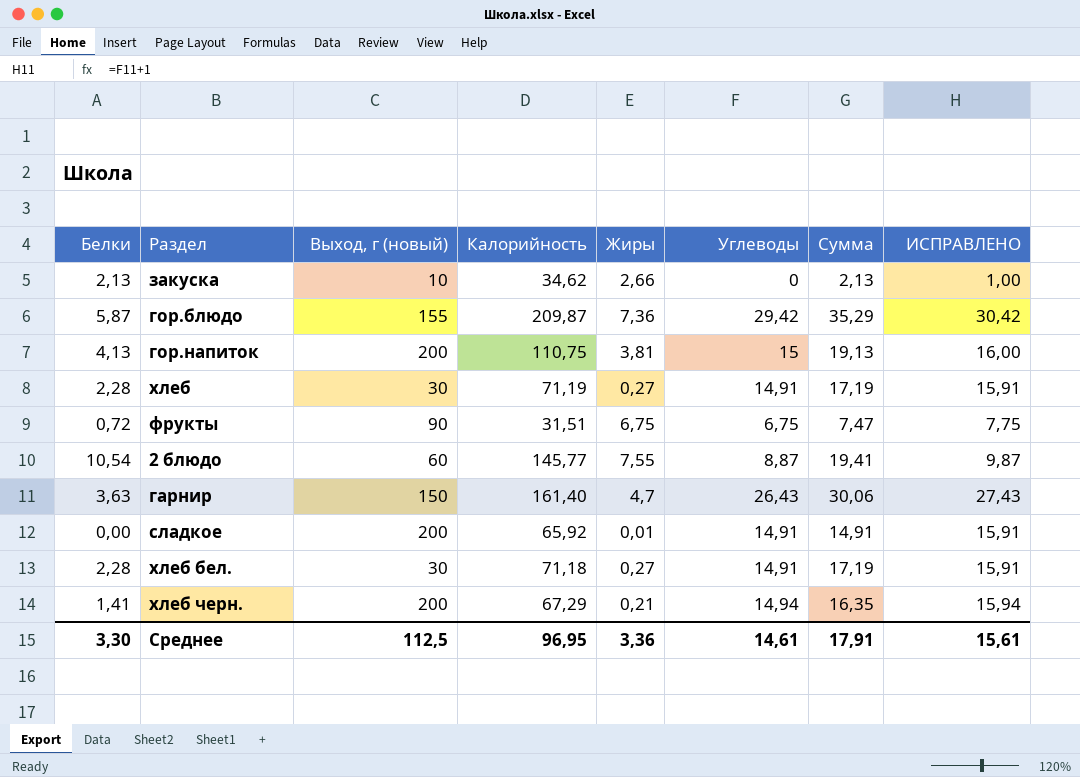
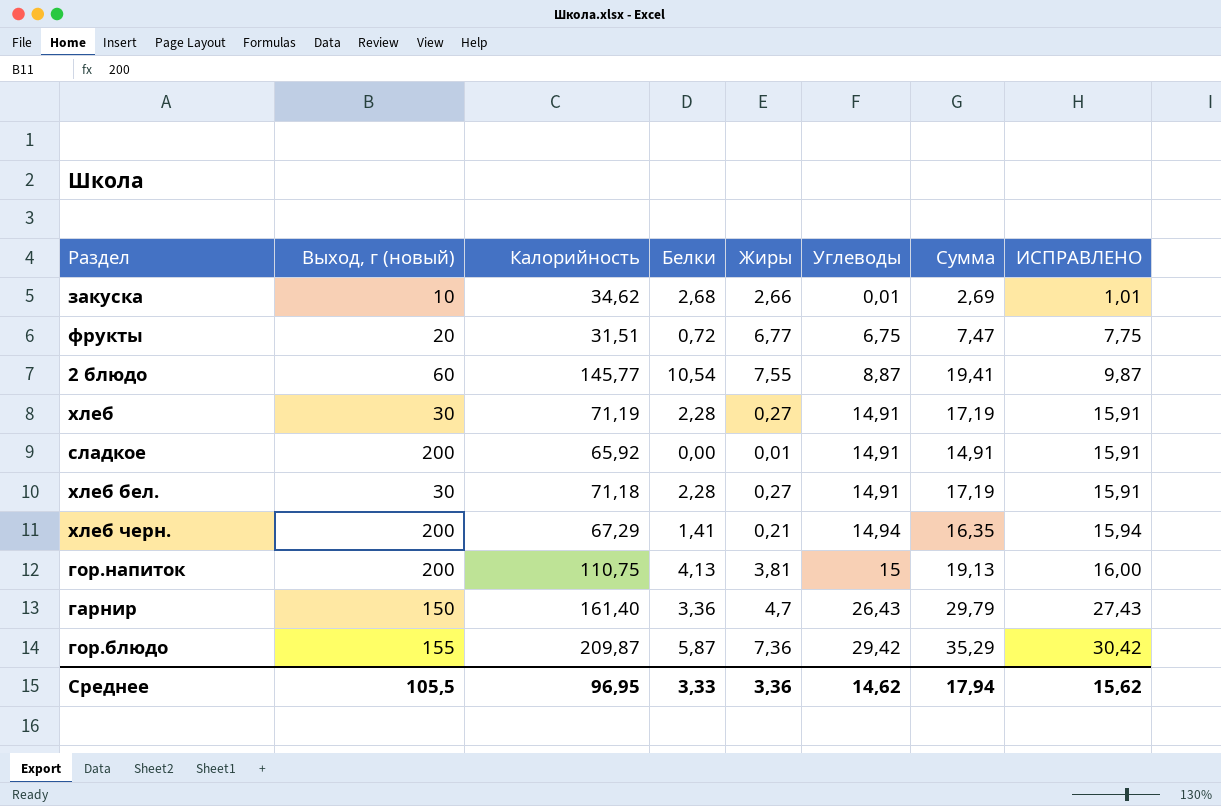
row order: none -> Углеводы ascending
column Белки | position: 1 -> 4
закуска | Белки: 2,13 -> 2,68
закуска | Углеводы: 0 -> 0,01
закуска | Сумма: 2,13 -> 2,69
закуска | ИСПРАВЛЕНО: 1,00 -> 1,01
фрукты | Выход, г (новый): 90 -> 20
фрукты | Жиры: 6,75 -> 6,77
гарнир | Белки: 3,63 -> 3,36
гарнир | Сумма: 30,06 -> 29,79
Среднее | Выход, г (новый): 112,5 -> 105,5
Среднее | Белки: 3,30 -> 3,33
Среднее | Углеводы: 14,61 -> 14,62
Среднее | Сумма: 17,91 -> 17,94
Среднее | ИСПРАВЛЕНО: 15,61 -> 15,62

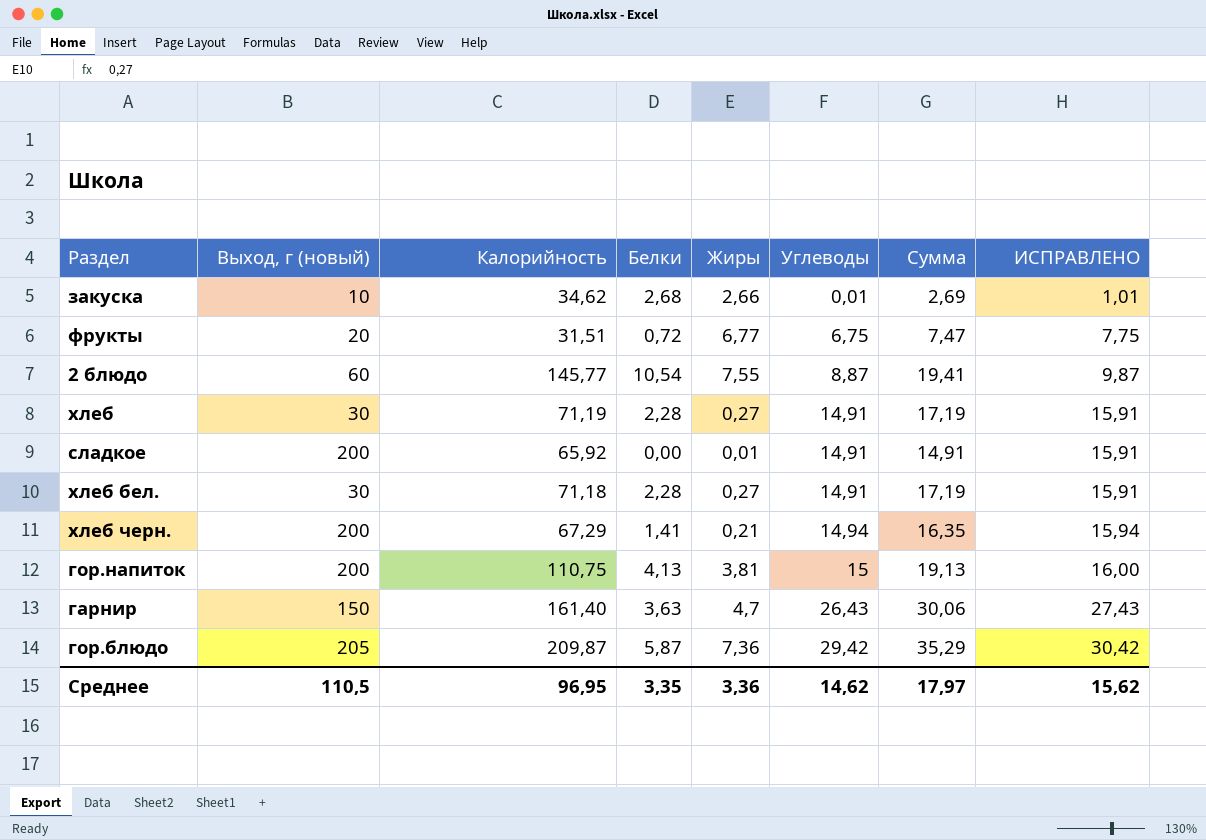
гарнир | Белки: 3,36 -> 3,63
гарнир | Сумма: 29,79 -> 30,06
гор.блюдо | Выход, г (новый): 155 -> 205
Среднее | Выход, г (новый): 105,5 -> 110,5
Среднее | Белки: 3,33 -> 3,35
Среднее | Сумма: 17,94 -> 17,97

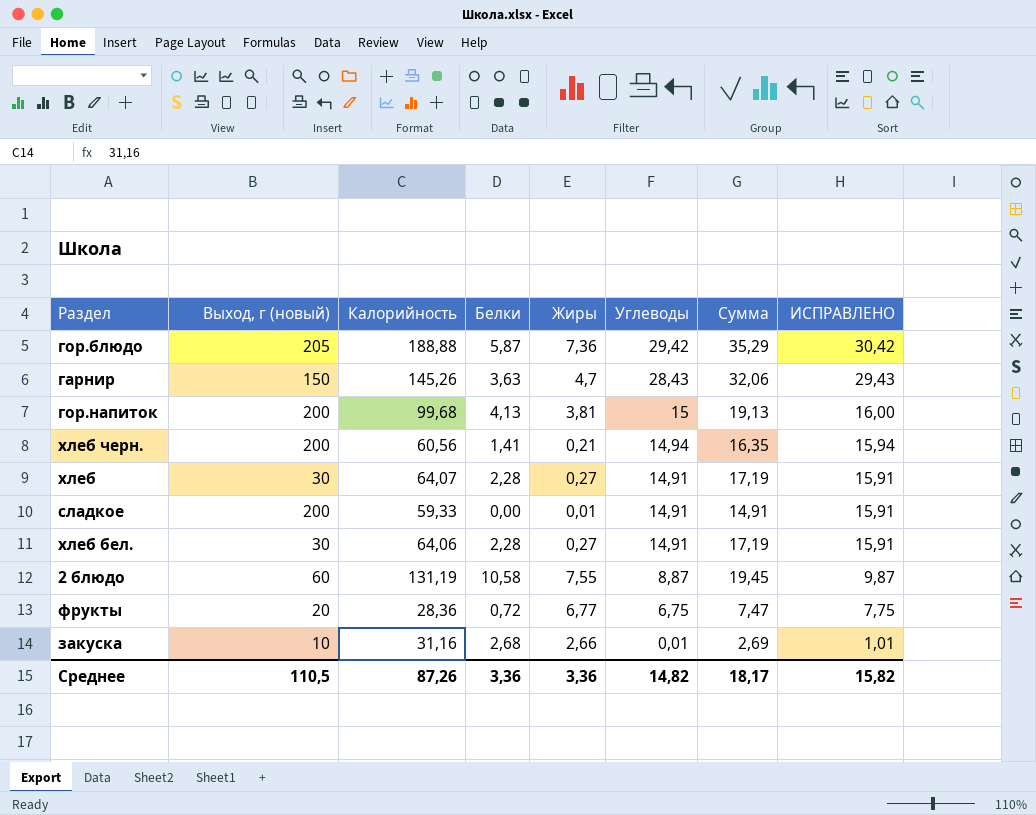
row order: Углеводы ascending -> Углеводы descending
гор.блюдо | Калорийность: 209,87 -> 188,88
гарнир | Калорийность: 161,40 -> 145,26
гарнир | Углеводы: 26,43 -> 28,43
гарнир | Сумма: 30,06 -> 32,06
гарнир | ИСПРАВЛЕНО: 27,43 -> 29,43
гор.напиток | Калорийность: 110,75 -> 99,68
хлеб черн. | Калорийность: 67,29 -> 60,56
хлеб | Калорийность: 71,19 -> 64,07
сладкое | Калорийность: 65,92 -> 59,33
хлеб бел. | Калорийность: 71,18 -> 64,06
2 блюдо | Калорийность: 145,77 -> 131,19
2 блюдо | Белки: 10,54 -> 10,58
2 блюдо | Сумма: 19,41 -> 19,45
фрукты | Калорийность: 31,51 -> 28,36
закуска | Калорийность: 34,62 -> 31,16
Среднее | Калорийность: 96,95 -> 87,26
Среднее | Белки: 3,35 -> 3,36
Среднее | Углеводы: 14,62 -> 14,82
Среднее | Сумма: 17,97 -> 18,17
Среднее | ИСПРАВЛЕНО: 15,62 -> 15,82

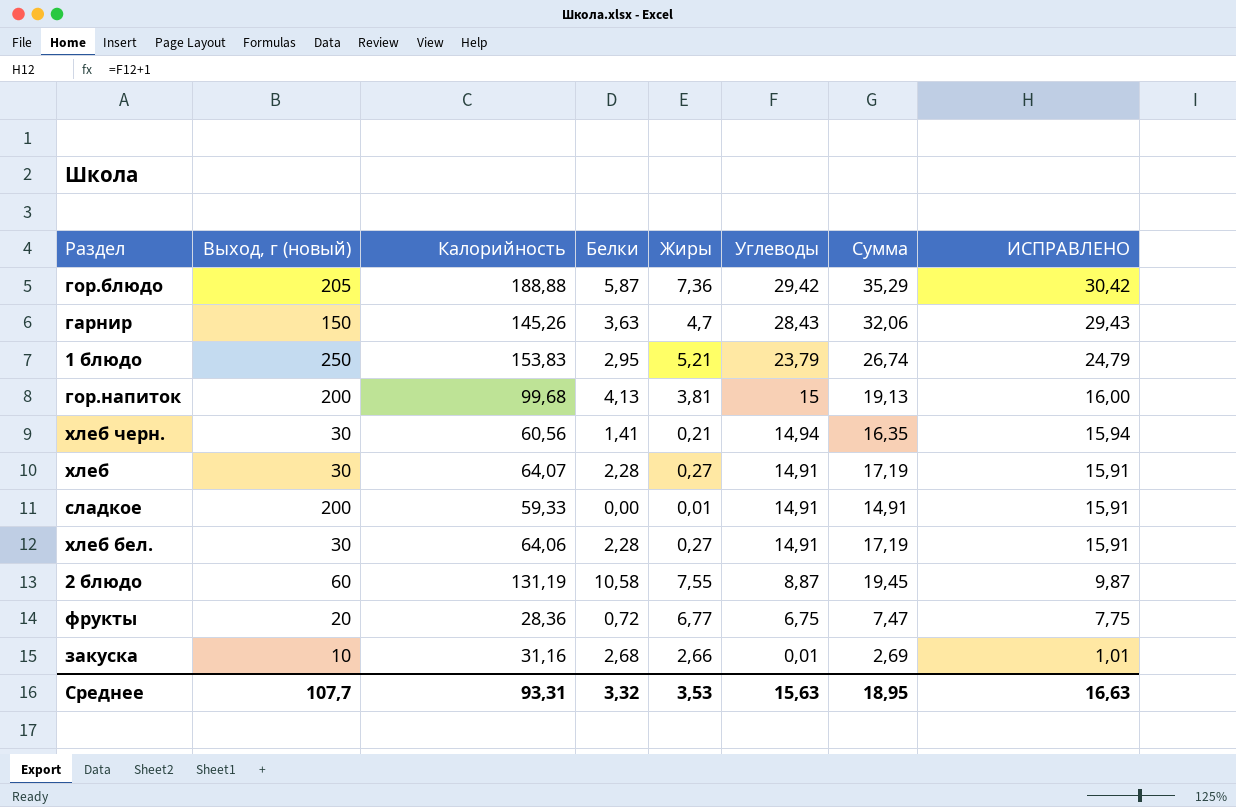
row 1 блюдо: none -> 250 | 153,83 | 2,95 | 5,21 | 23,79 | 26,74 | 24,79
хлеб черн. | Выход, г (новый): 200 -> 30
Среднее | Выход, г (новый): 110,5 -> 107,7
Среднее | Калорийность: 87,26 -> 93,31
Среднее | Белки: 3,36 -> 3,32
Среднее | Жиры: 3,36 -> 3,53
Среднее | Углеводы: 14,82 -> 15,63
Среднее | Сумма: 18,17 -> 18,95
Среднее | ИСПРАВЛЕНО: 15,82 -> 16,63

